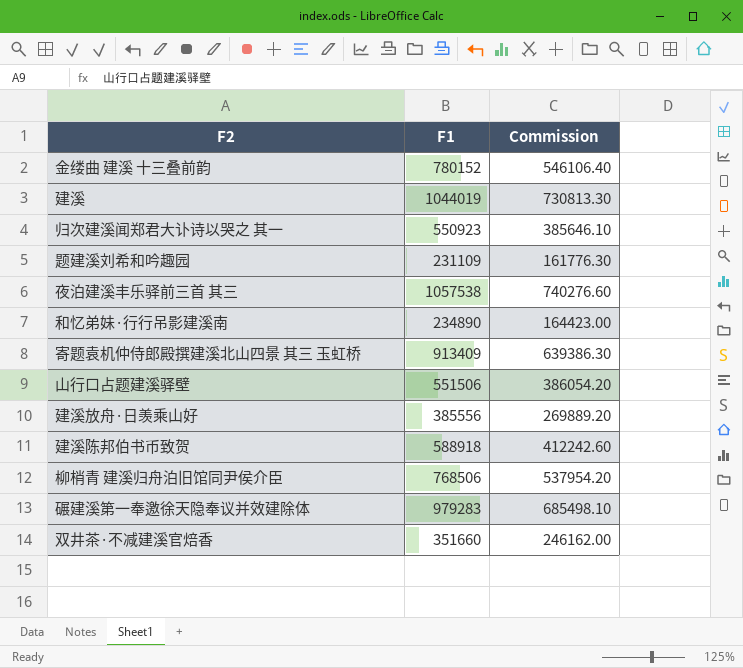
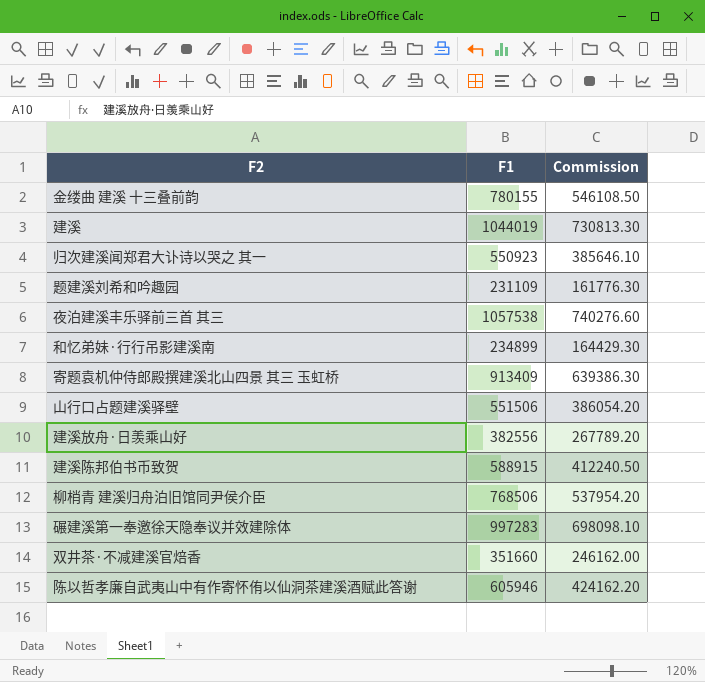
金缕曲 建溪 十三叠前韵 | F1: 780152 -> 780155
金缕曲 建溪 十三叠前韵 | Commission: 546106.40 -> 546108.50
和忆弟妹·行行吊影建溪南 | F1: 234890 -> 234899
和忆弟妹·行行吊影建溪南 | Commission: 164423.00 -> 164429.30
建溪放舟·日羡乘山好 | F1: 385556 -> 382556
建溪放舟·日羡乘山好 | Commission: 269889.20 -> 267789.20
建溪陈邦伯书币致贺 | F1: 588918 -> 588915
建溪陈邦伯书币致贺 | Commission: 412242.60 -> 412240.50
碾建溪第一奉邀徐天隐奉议并效建除体 | F1: 979283 -> 997283
碾建溪第一奉邀徐天隐奉议并效建除体 | Commission: 685498.10 -> 698098.10
row 陈以哲孝廉自武夷山中有作寄怀侑以仙洞茶建溪酒赋此答谢: none -> 605946 | 424162.20

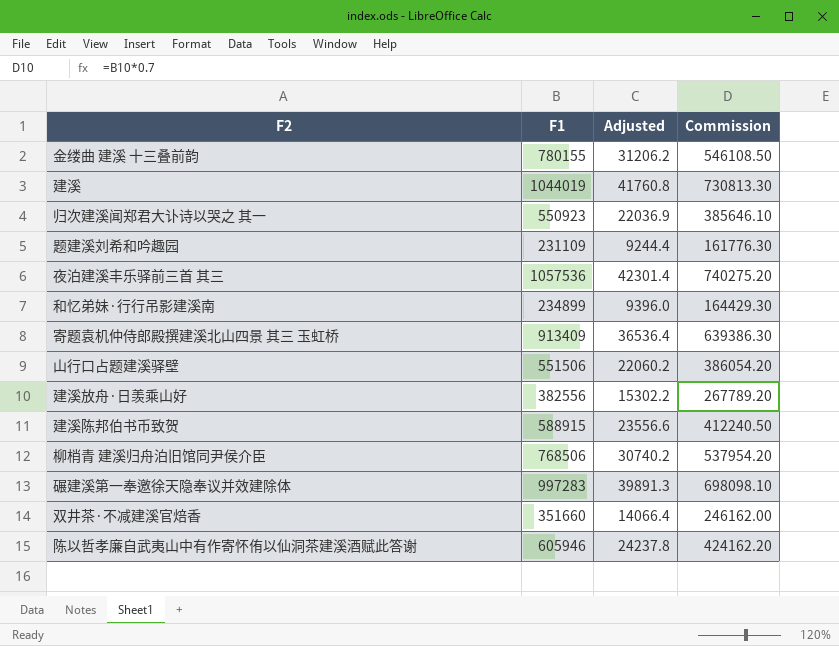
column Adjusted | formula: none -> [F1] * 0.04
夜泊建溪丰乐驿前三首 其三 | F1: 1057538 -> 1057536
夜泊建溪丰乐驿前三首 其三 | Commission: 740276.60 -> 740275.20

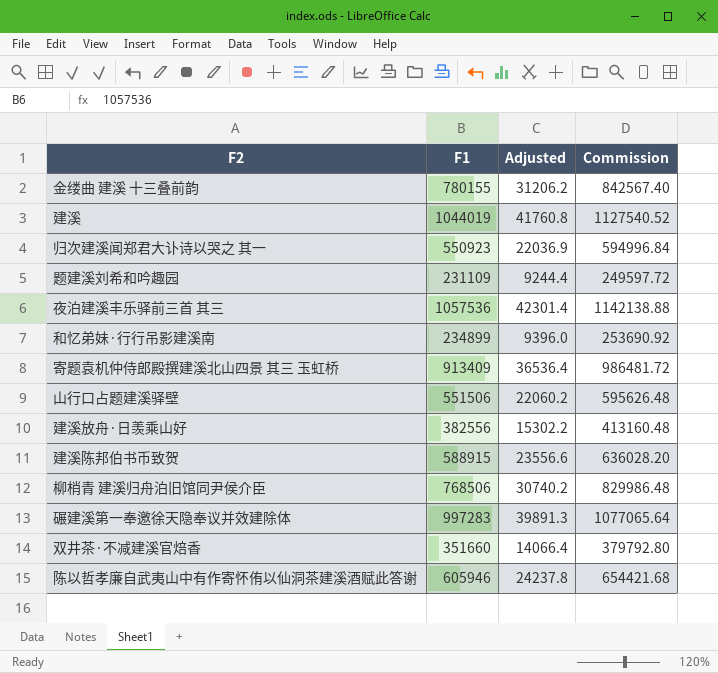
column Commission | formula: [F1] * 0.7 -> [F1] * 1.08

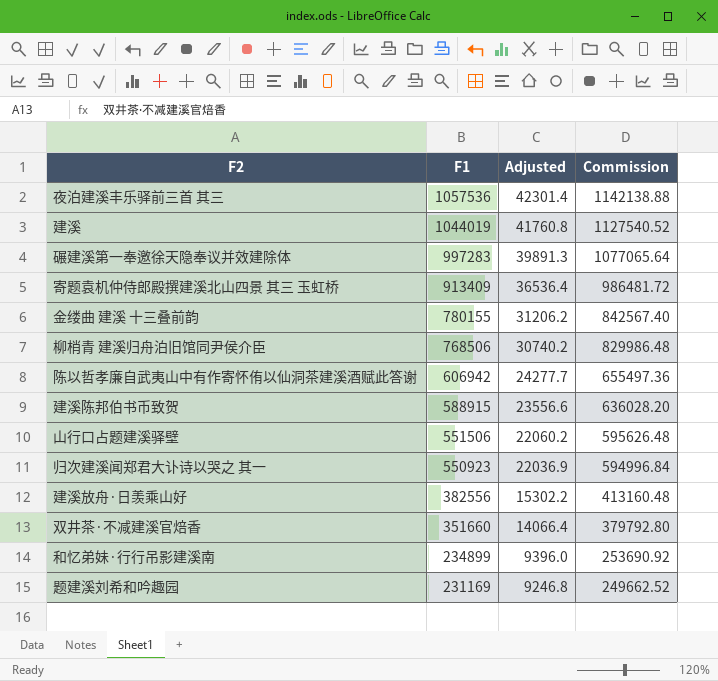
row order: none -> F1 descending
陈以哲孝廉自武夷山中有作寄怀侑以仙洞茶建溪酒赋此答谢 | F1: 605946 -> 606942
陈以哲孝廉自武夷山中有作寄怀侑以仙洞茶建溪酒赋此答谢 | Adjusted: 24237.8 -> 24277.7
陈以哲孝廉自武夷山中有作寄怀侑以仙洞茶建溪酒赋此答谢 | Commission: 654421.68 -> 655497.36
题建溪刘希和吟趣园 | F1: 231109 -> 231169
题建溪刘希和吟趣园 | Adjusted: 9244.4 -> 9246.8
题建溪刘希和吟趣园 | Commission: 249597.72 -> 249662.52

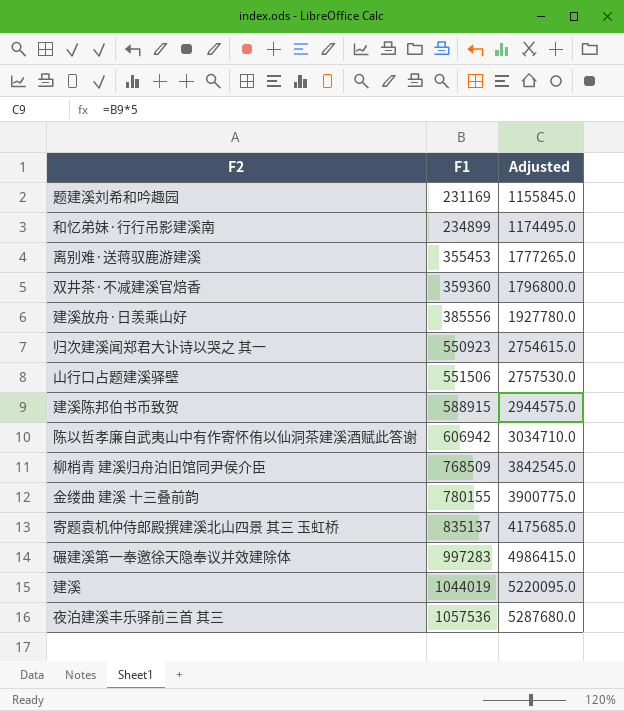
row order: F1 descending -> F1 ascending
column Commission | formula: [F1] * 1.08 -> none
column Adjusted | formula: [F1] * 0.04 -> [F1] * 5
row 离别难·送蒋驭鹿游建溪: none -> 355453 | 1777265.0
双井茶·不减建溪官焙香 | F1: 351660 -> 359360
建溪放舟·日羡乘山好 | F1: 382556 -> 385556
柳梢青 建溪归舟泊旧馆同尹侯介臣 | F1: 768506 -> 768509
寄题袁机仲侍郎殿撰建溪北山四景 其三 玉虹桥 | F1: 913409 -> 835137

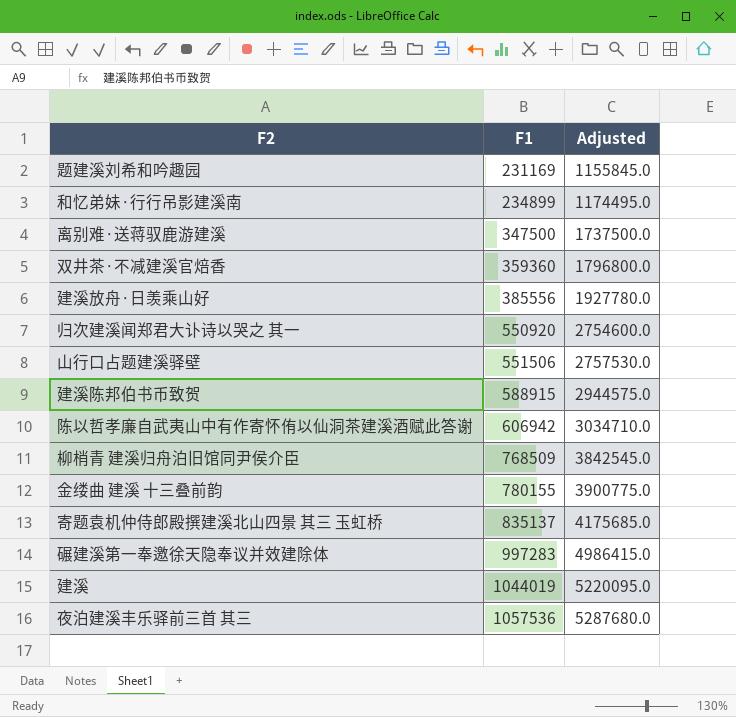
离别难·送蒋驭鹿游建溪 | F1: 355453 -> 347500
离别难·送蒋驭鹿游建溪 | Adjusted: 1777265.0 -> 1737500.0
归次建溪闻郑君大讣诗以哭之 其一 | F1: 550923 -> 550920
归次建溪闻郑君大讣诗以哭之 其一 | Adjusted: 2754615.0 -> 2754600.0

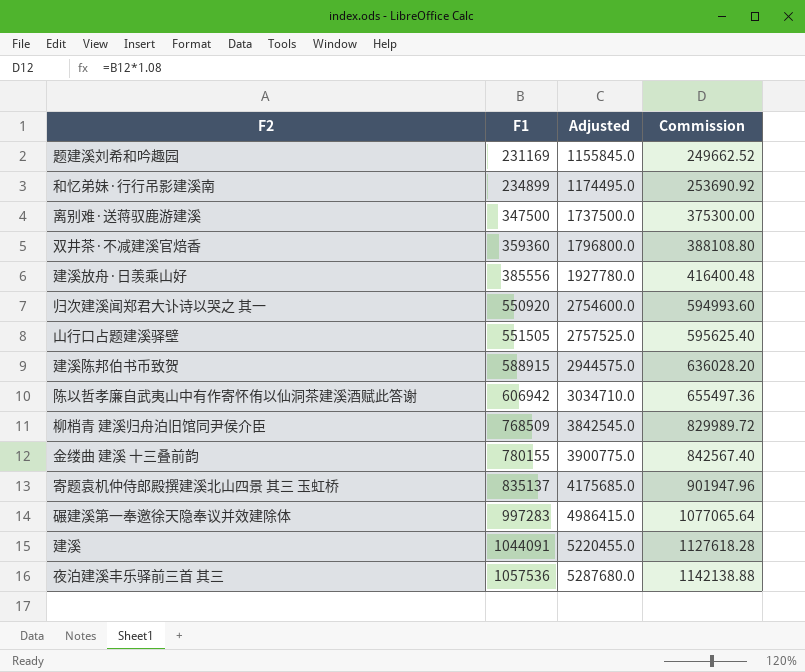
column Commission | formula: none -> [F1] * 1.08
山行口占题建溪驿壁 | F1: 551506 -> 551505
山行口占题建溪驿壁 | Adjusted: 2757530.0 -> 2757525.0
建溪 | F1: 1044019 -> 1044091
建溪 | Adjusted: 5220095.0 -> 5220455.0

